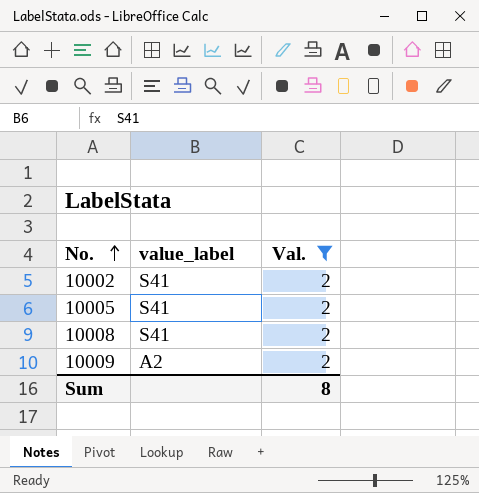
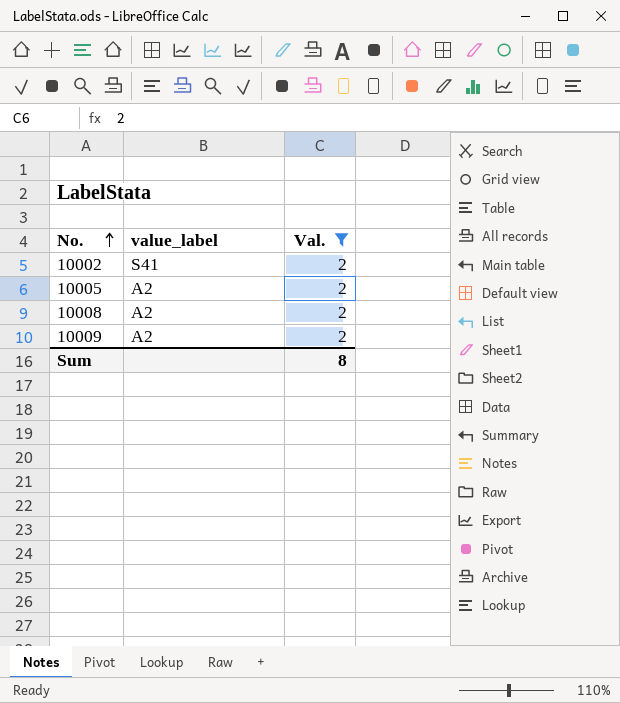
10005 | value_label: S41 -> A2
10008 | value_label: S41 -> A2

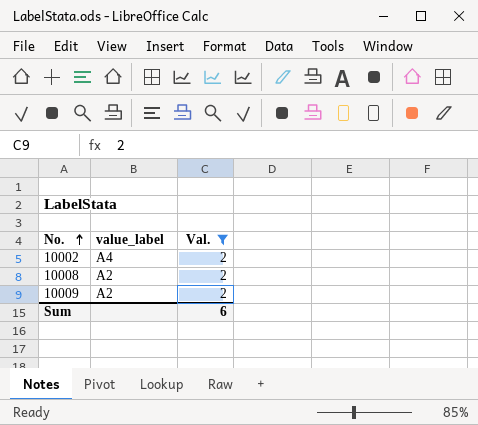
row 10005: A2 | 2 -> none
10002 | value_label: S41 -> A4
Sum | Val.: 8 -> 6

